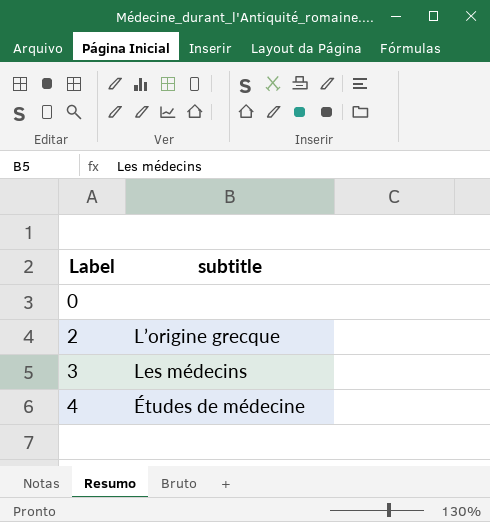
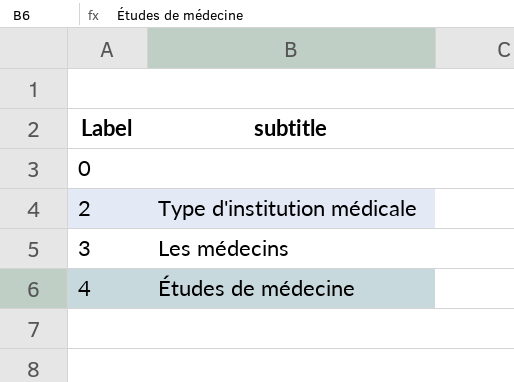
2 | subtitle: L’origine grecque -> Type d'institution médicale

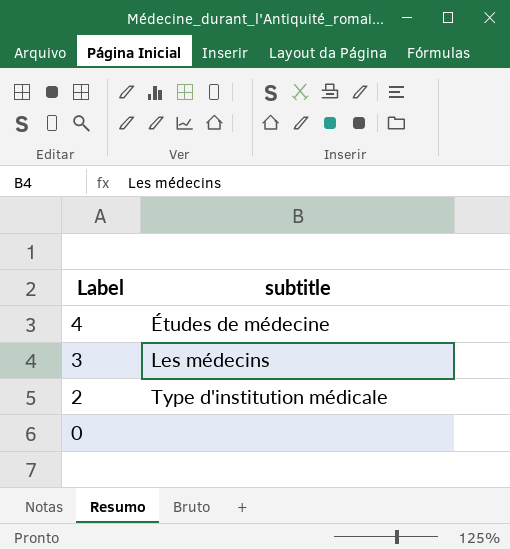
row order: Label ascending -> Label descending

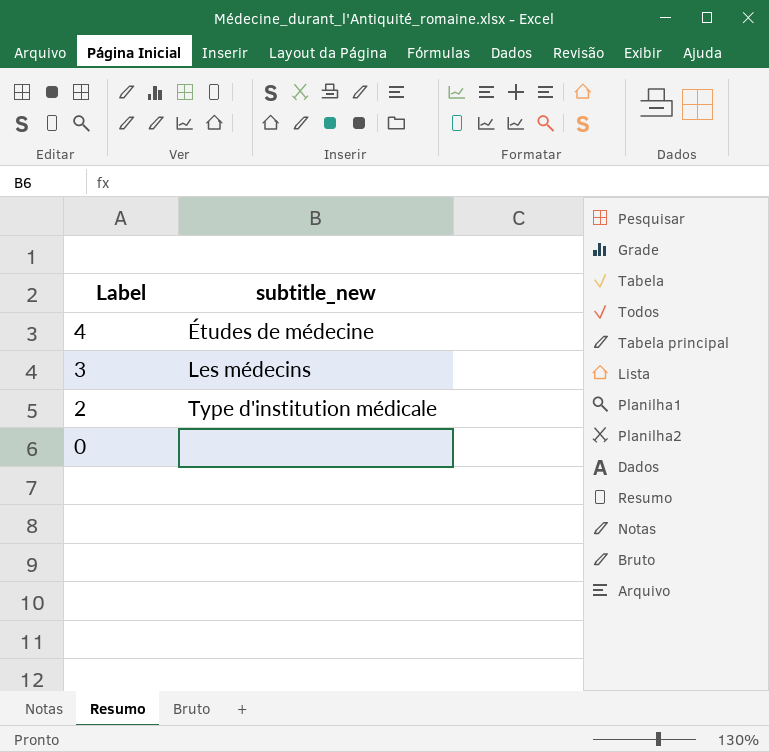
column name: subtitle -> subtitle_new

